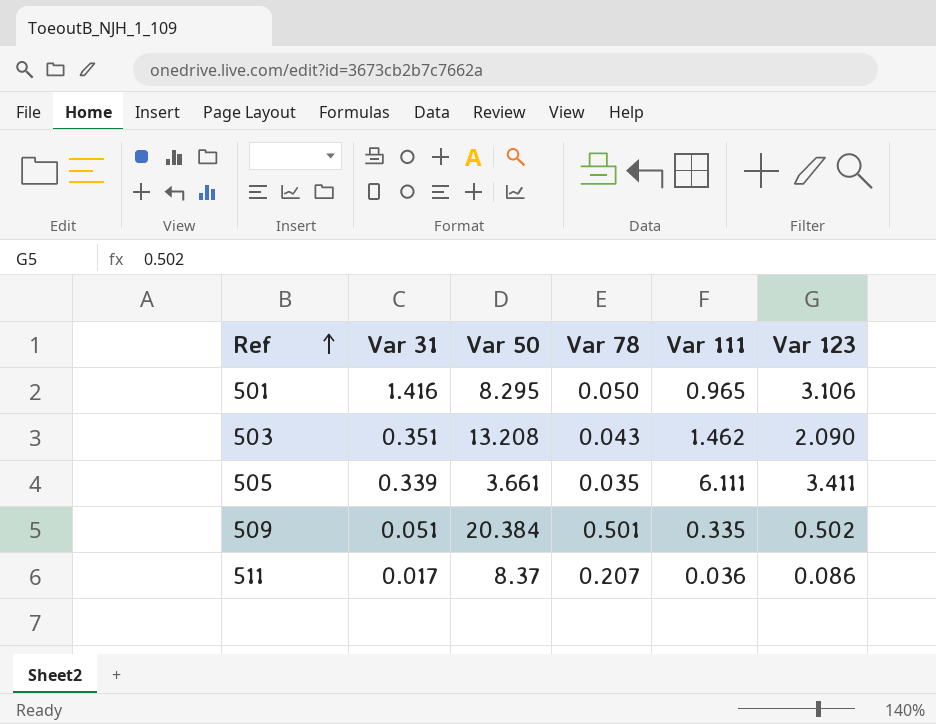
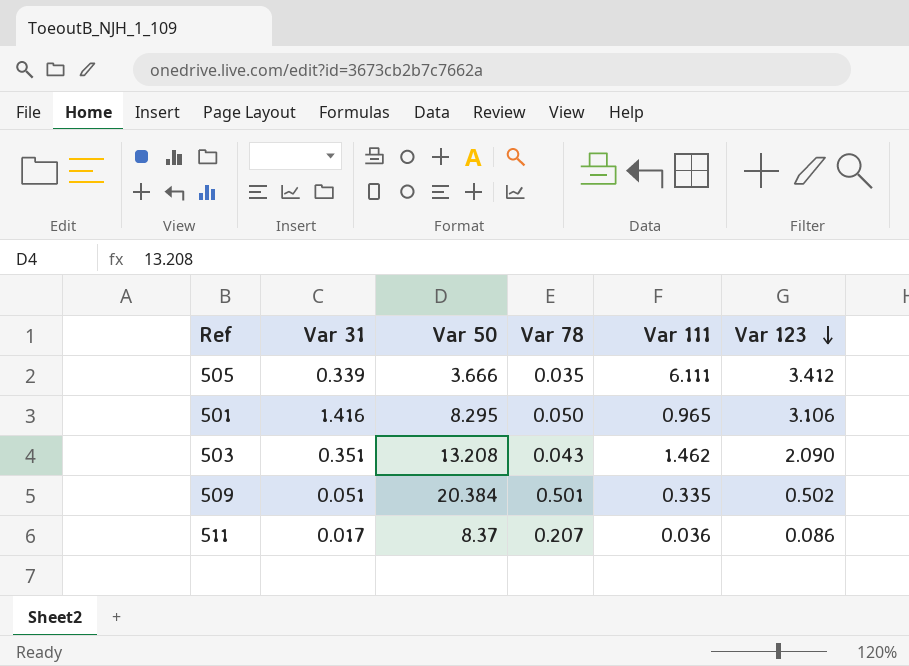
row order: Ref ascending -> Var 123 descending
505 | Var 50: 3.661 -> 3.666
505 | Var 123: 3.411 -> 3.412

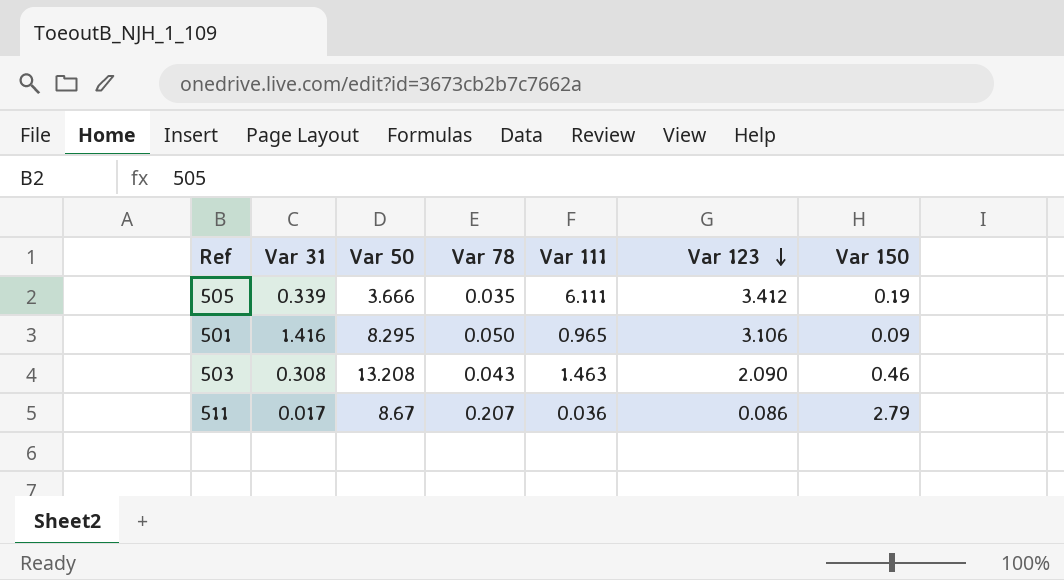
column Var 150 | position: none -> 7
row 509: 0.051 | 20.384 | 0.501 | 0.335 | 0.502 -> none
503 | Var 31: 0.351 -> 0.308
503 | Var 111: 1.462 -> 1.463
511 | Var 50: 8.37 -> 8.67

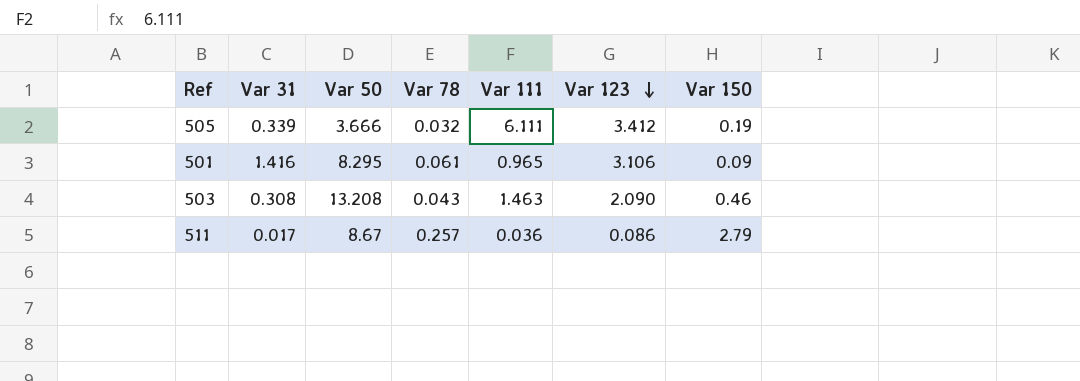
505 | Var 78: 0.035 -> 0.032
501 | Var 78: 0.050 -> 0.061
511 | Var 78: 0.207 -> 0.257

